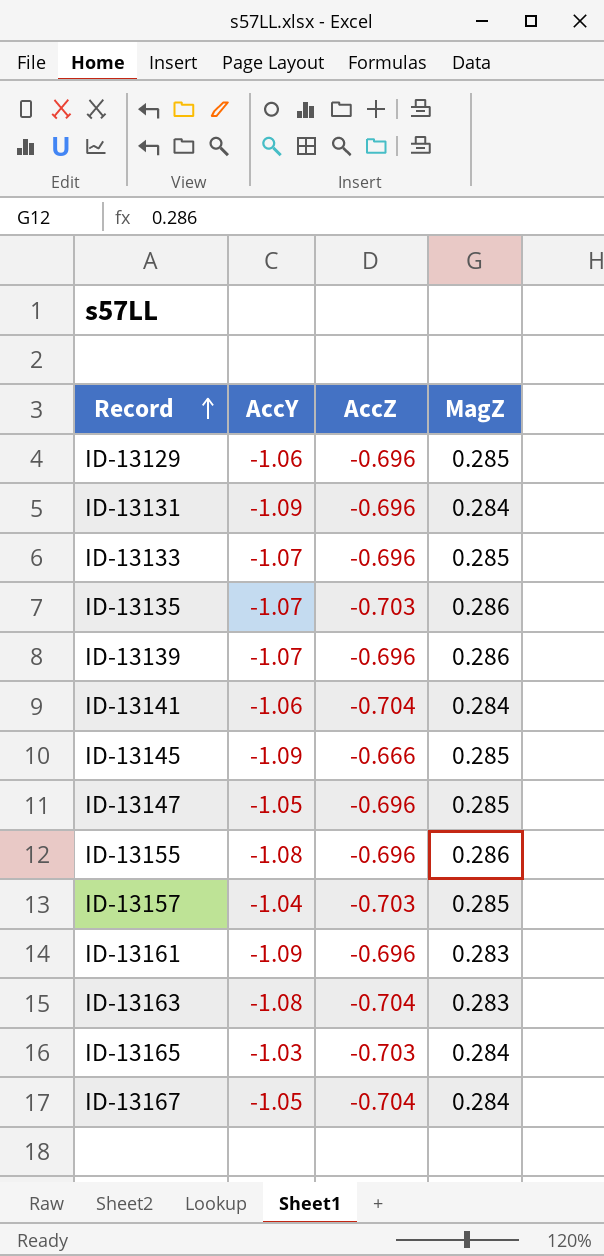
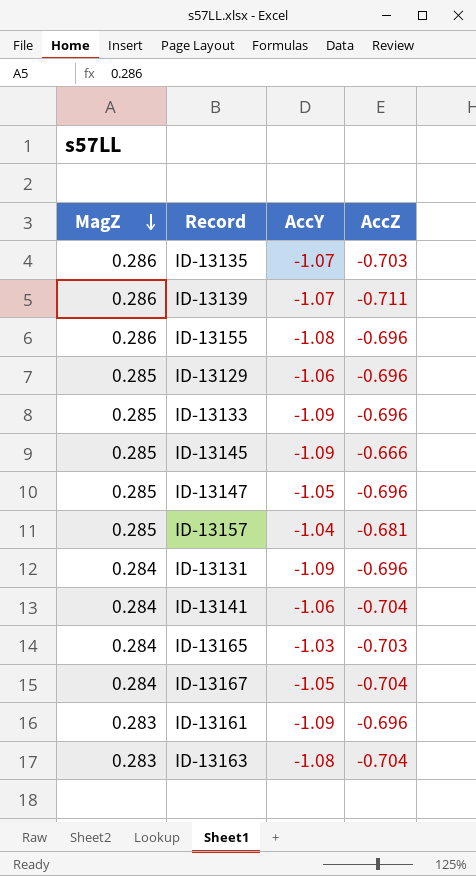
row order: Record ascending -> MagZ descending
column MagZ | position: 4 -> 1
ID-13139 | AccZ: -0.696 -> -0.711
ID-13133 | AccY: -1.07 -> -1.09
ID-13157 | AccZ: -0.703 -> -0.681

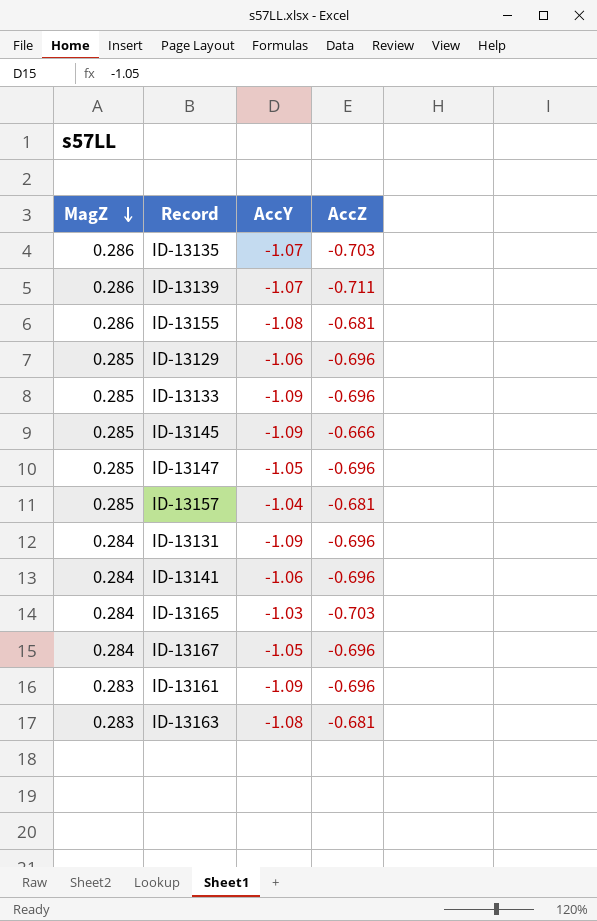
ID-13155 | AccZ: -0.696 -> -0.681
ID-13141 | AccZ: -0.704 -> -0.696
ID-13167 | AccZ: -0.704 -> -0.696
ID-13163 | AccZ: -0.704 -> -0.681

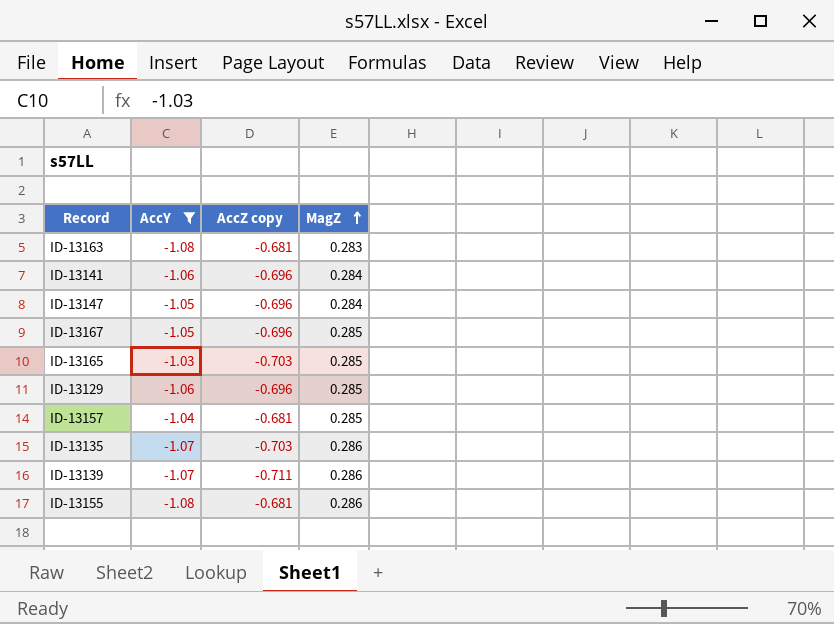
filter: none -> AccY != -1.09
row order: MagZ descending -> MagZ ascending
column name: AccZ -> AccZ copy
column MagZ | position: 1 -> 4
ID-13147 | MagZ: 0.285 -> 0.284
ID-13167 | MagZ: 0.284 -> 0.285
ID-13165 | MagZ: 0.284 -> 0.285

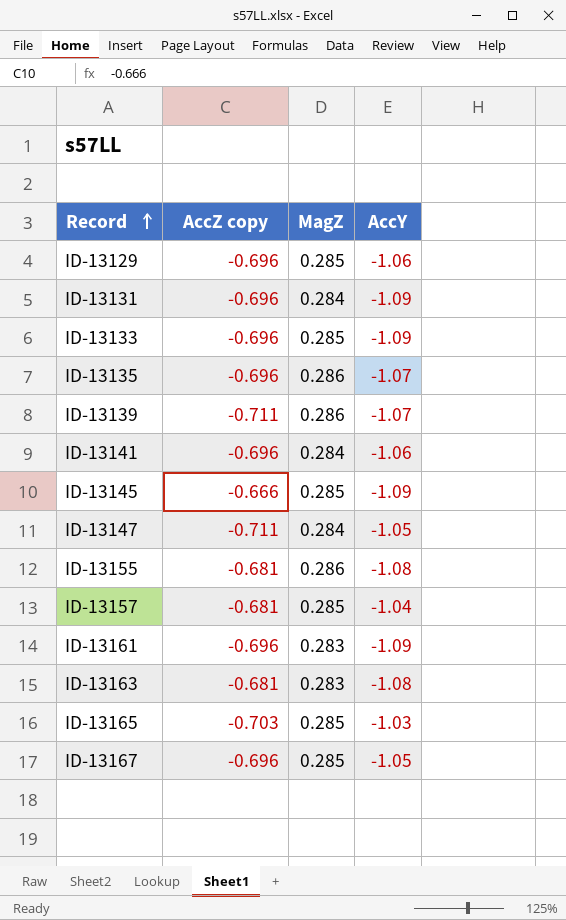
filter: AccY != -1.09 -> none
row order: MagZ ascending -> Record ascending
column AccY | position: 2 -> 4
ID-13135 | AccZ copy: -0.703 -> -0.696
ID-13147 | AccZ copy: -0.696 -> -0.711

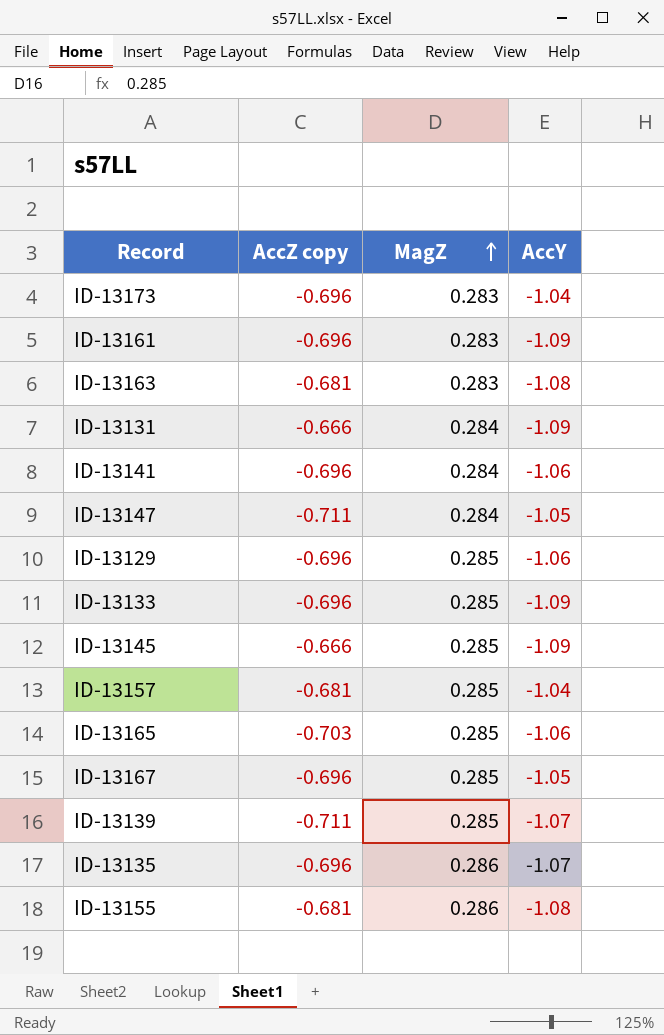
row order: Record ascending -> MagZ ascending
row ID-13173: none -> -0.696 | 0.283 | -1.04
ID-13131 | AccZ copy: -0.696 -> -0.666
ID-13165 | AccY: -1.03 -> -1.06
ID-13139 | MagZ: 0.286 -> 0.285

